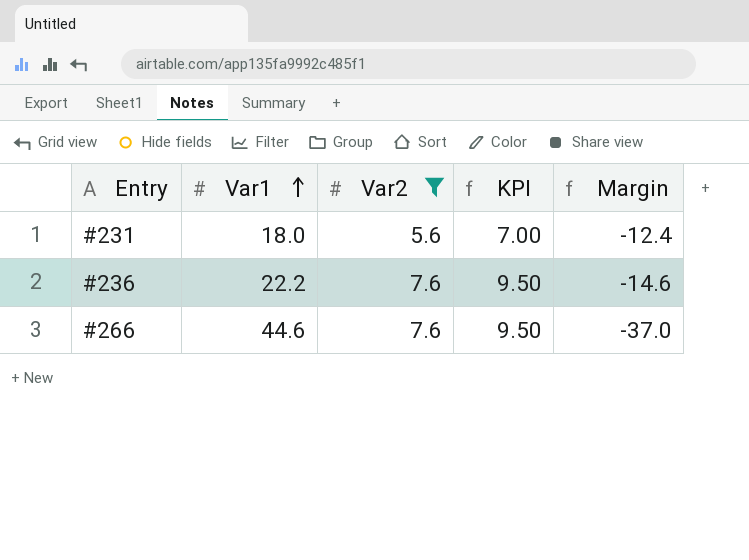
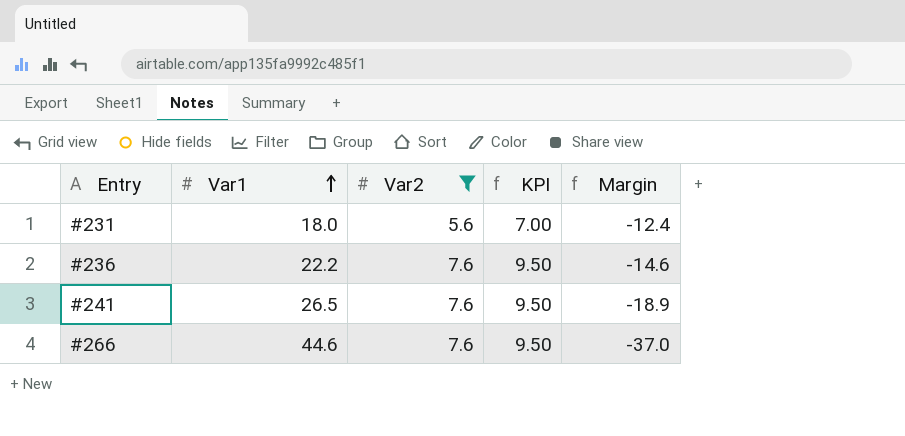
row #241: none -> 26.5 | 7.6 | 9.50 | -18.9

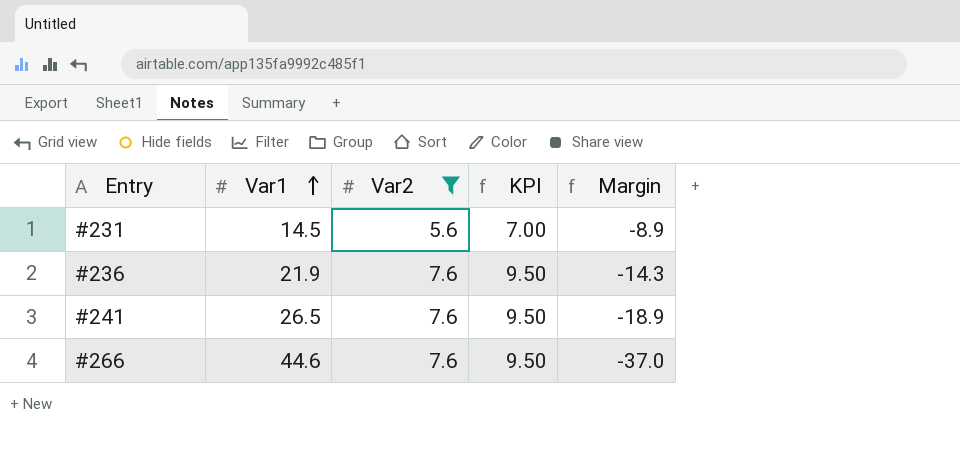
#231 | Var1: 18.0 -> 14.5
#231 | Margin: -12.4 -> -8.9
#236 | Var1: 22.2 -> 21.9
#236 | Margin: -14.6 -> -14.3

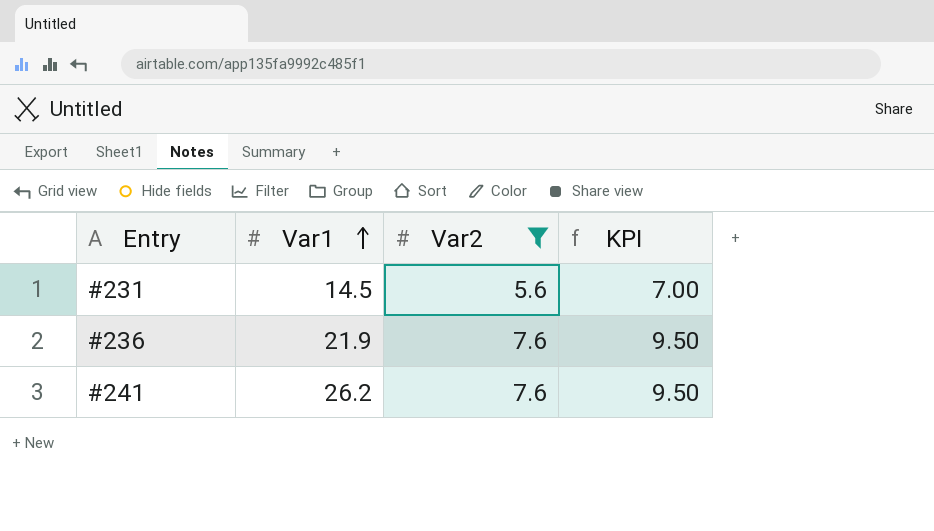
column Margin | formula: [Var2] - [Var1] -> none
row #266: 44.6 | 7.6 | 9.50 | -37.0 -> none
#241 | Var1: 26.5 -> 26.2

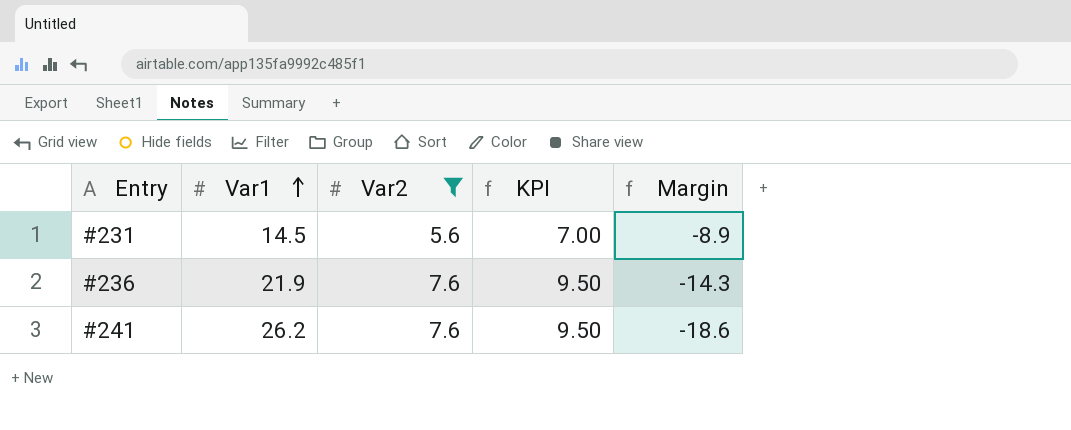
column Margin | formula: none -> [Var2] - [Var1]

